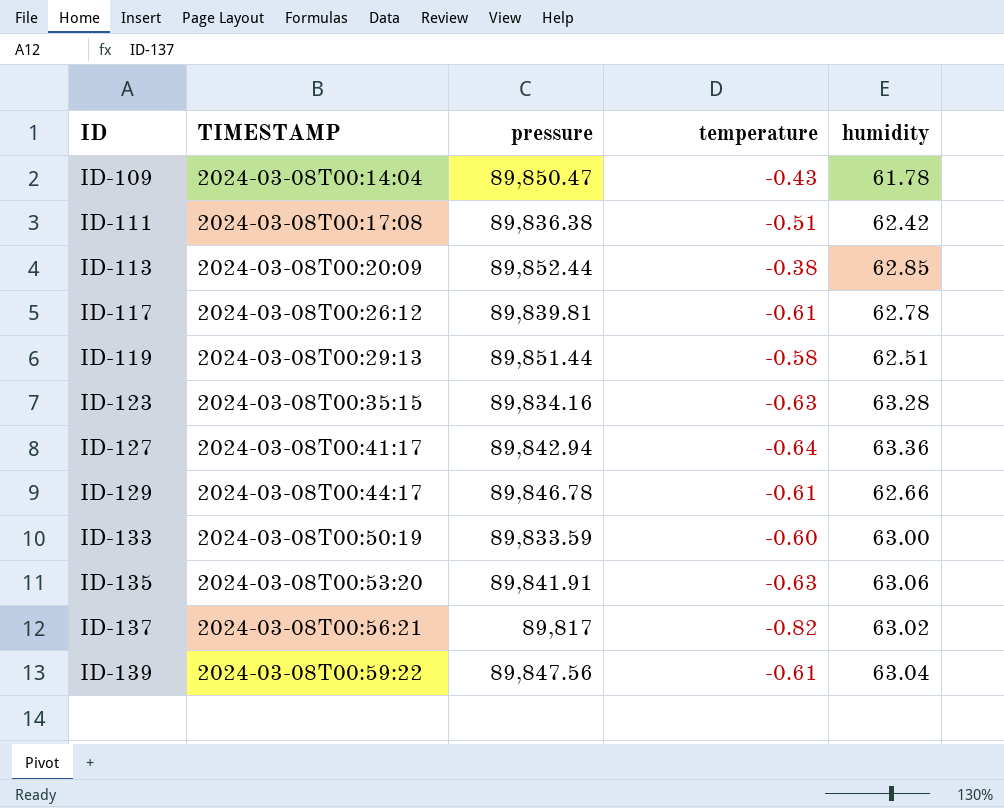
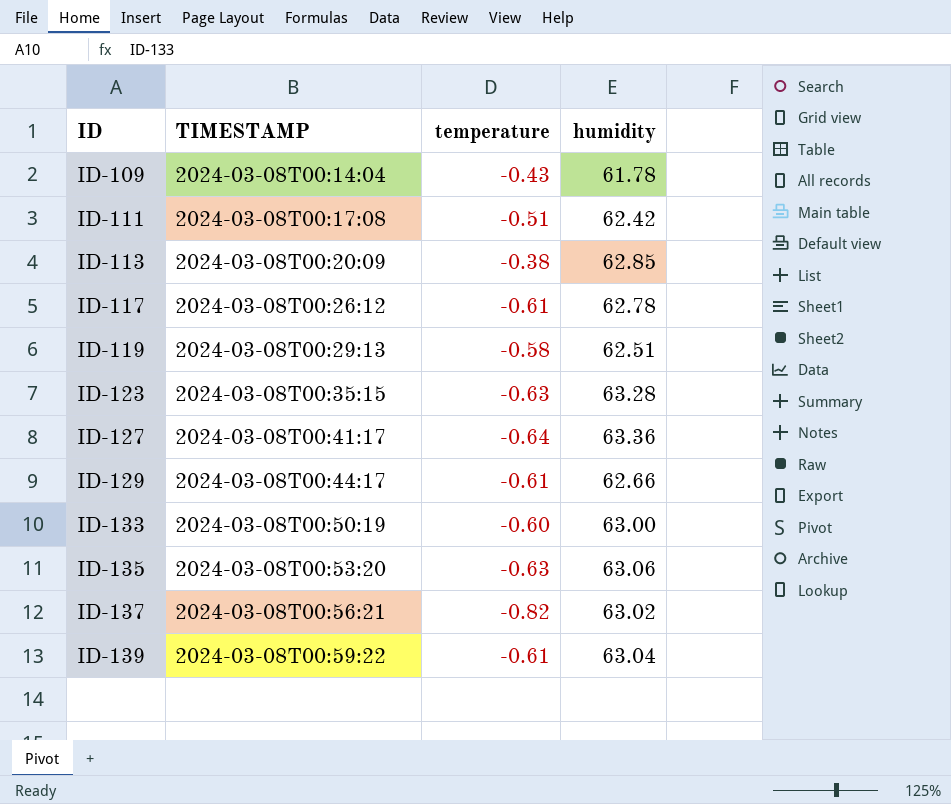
column pressure | position: 3 -> none

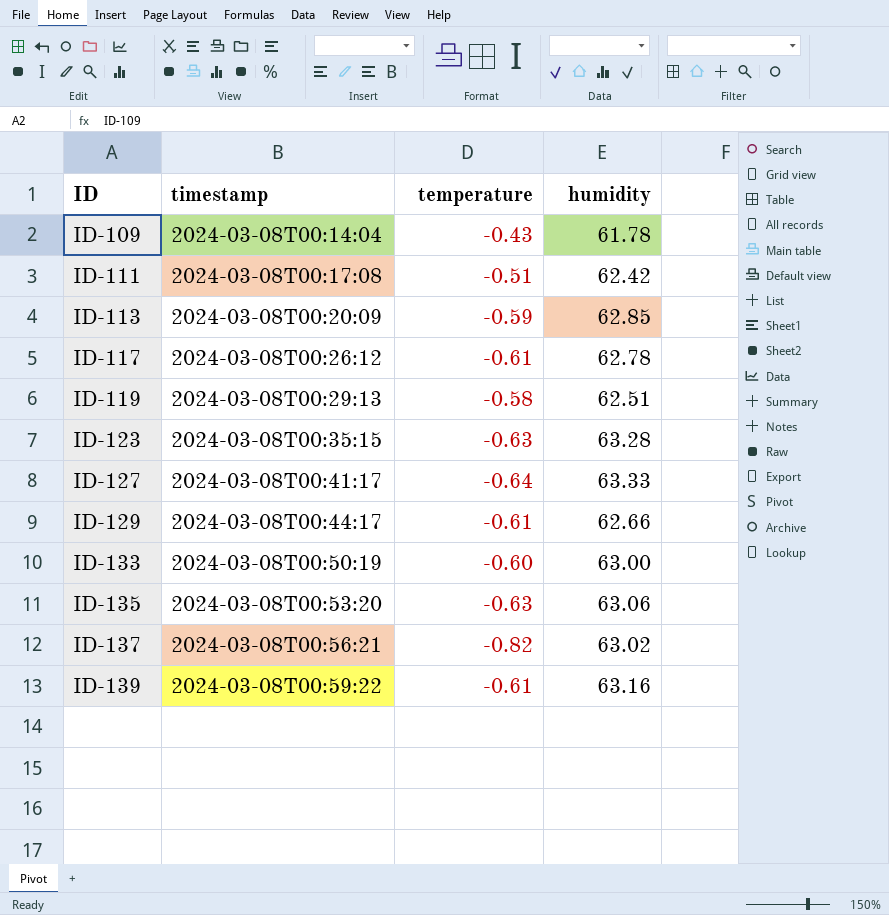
column name: TIMESTAMP -> timestamp
ID-113 | temperature: -0.38 -> -0.59
ID-127 | humidity: 63.36 -> 63.33
ID-139 | humidity: 63.04 -> 63.16

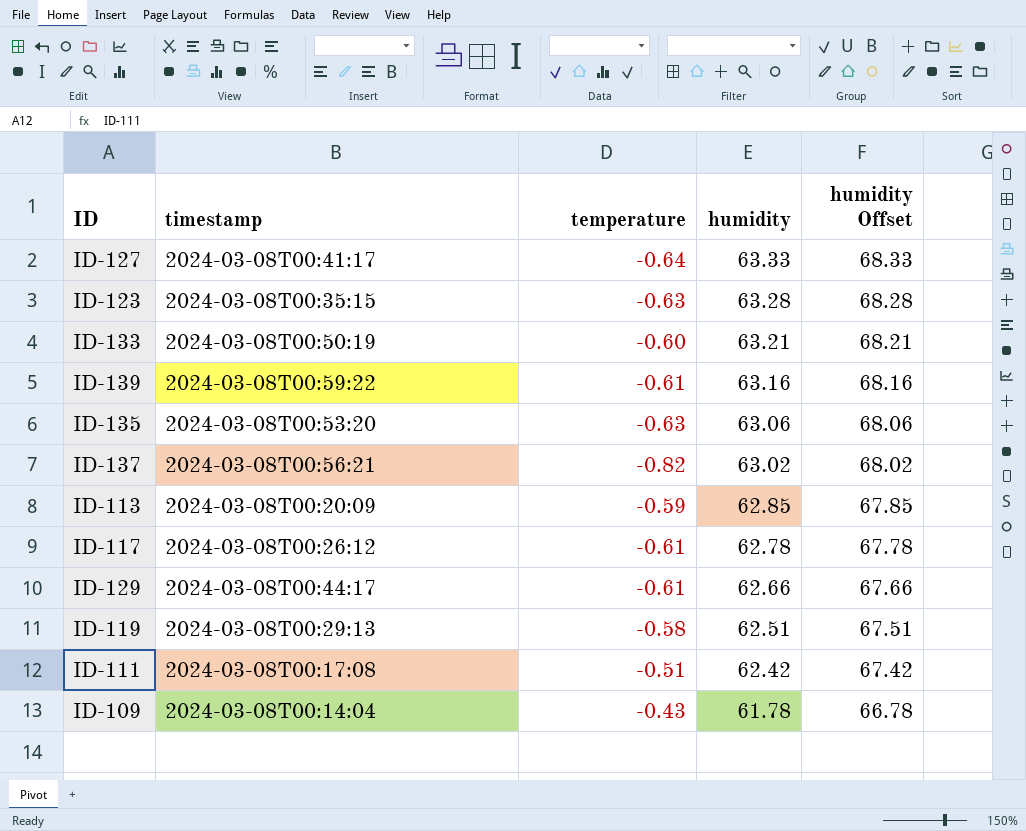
row order: ID ascending -> humidity descending
column humidity Offset | formula: none -> [humidity] + 5
ID-133 | humidity: 63.00 -> 63.21

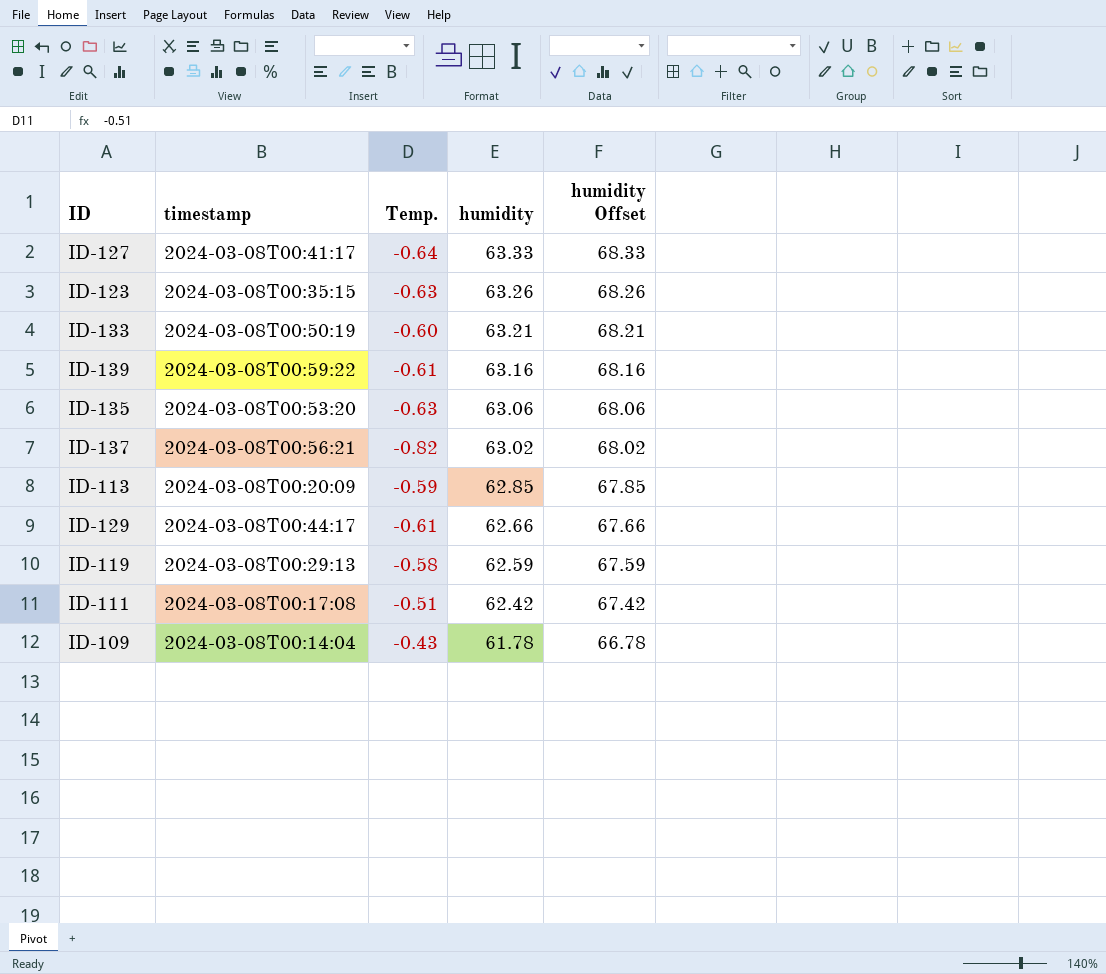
column name: temperature -> Temp.
row ID-117: 2024-03-08T00:26:12 | -0.61 | 62.78 | 67.78 -> none
ID-123 | humidity: 63.28 -> 63.26
ID-123 | humidity Offset: 68.28 -> 68.26
ID-119 | humidity: 62.51 -> 62.59
ID-119 | humidity Offset: 67.51 -> 67.59

